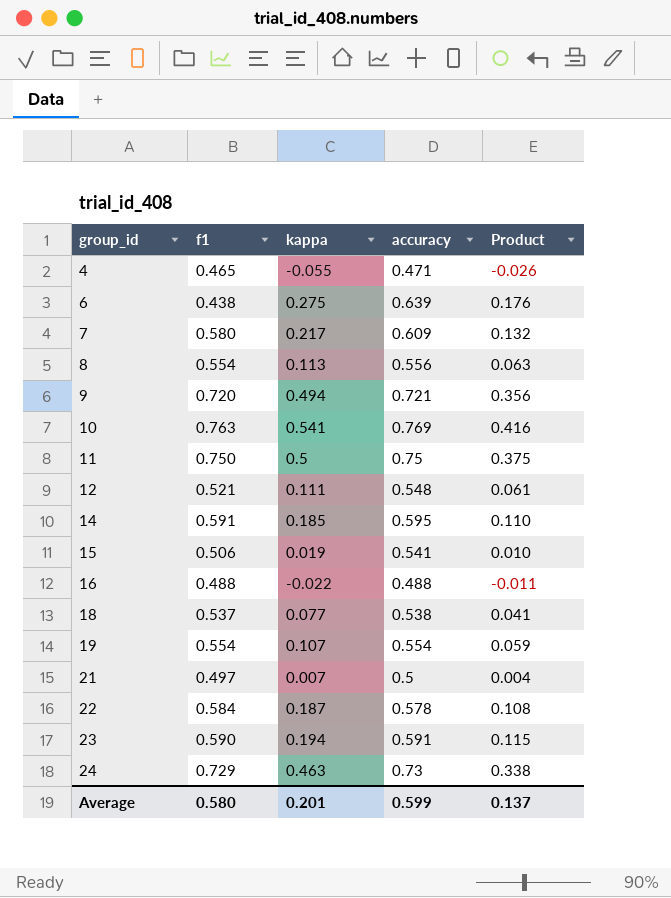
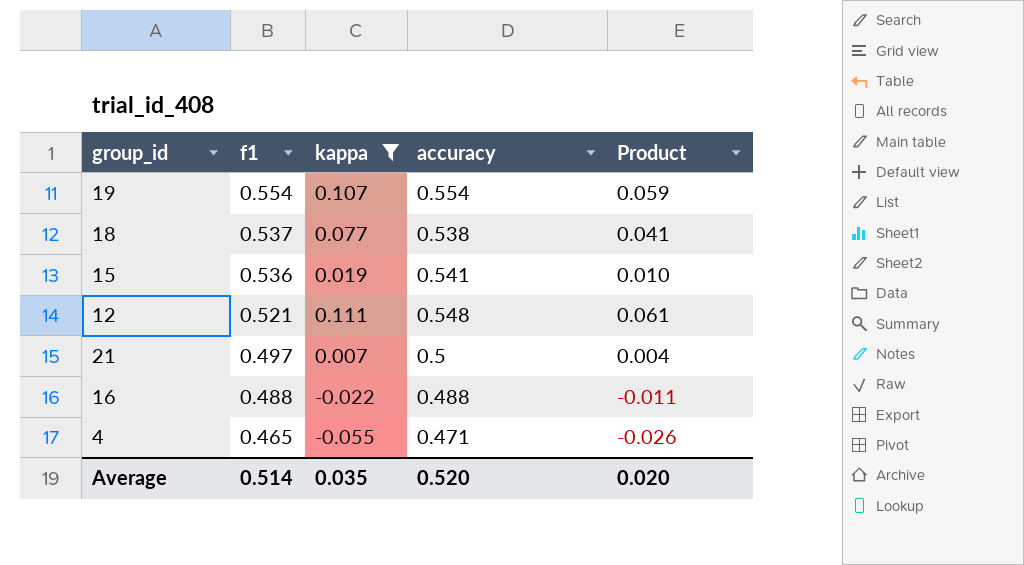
filter: none -> kappa <= 0.111
row order: group_id ascending -> f1 descending
15 | f1: 0.506 -> 0.536
Average | f1: 0.580 -> 0.514
Average | kappa: 0.201 -> 0.035
Average | accuracy: 0.599 -> 0.520
Average | Product: 0.137 -> 0.020

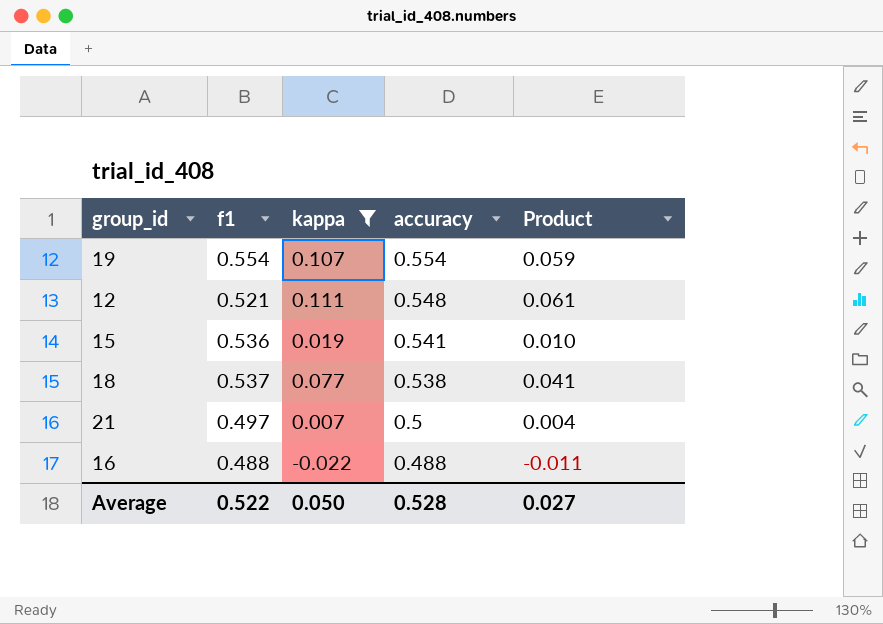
row order: f1 descending -> accuracy descending
row 4: 0.465 | -0.055 | 0.471 | -0.026 -> none
Average | f1: 0.514 -> 0.522
Average | kappa: 0.035 -> 0.050
Average | accuracy: 0.520 -> 0.528
Average | Product: 0.020 -> 0.027

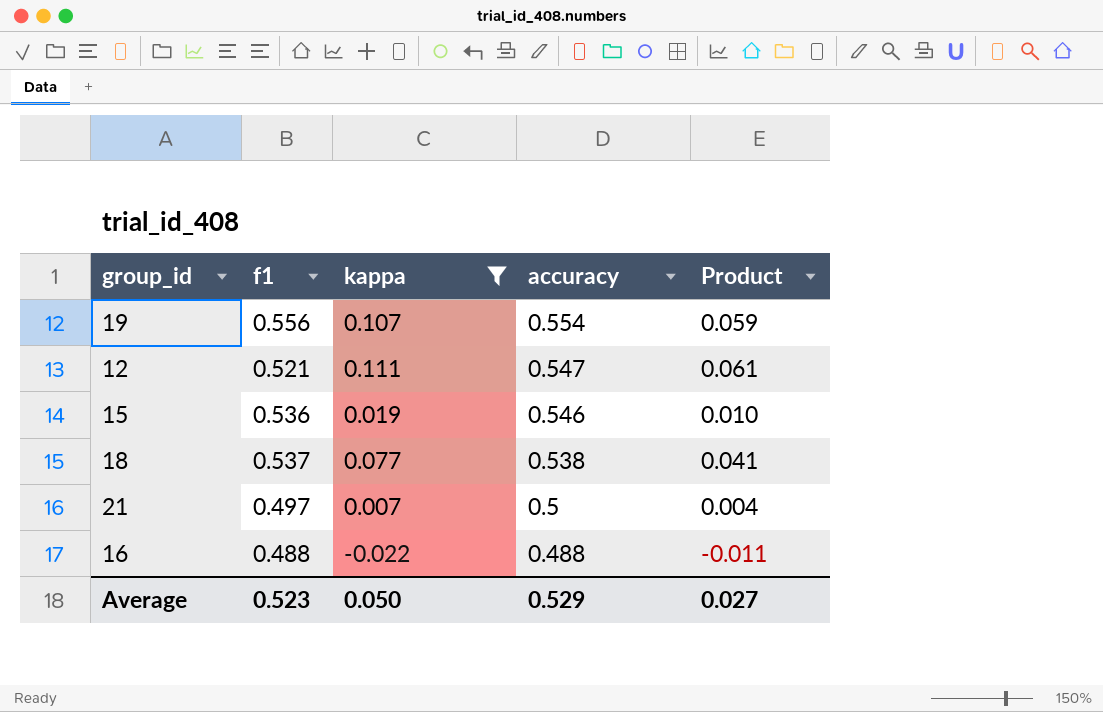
19 | f1: 0.554 -> 0.556
12 | accuracy: 0.548 -> 0.547
15 | accuracy: 0.541 -> 0.546
Average | f1: 0.522 -> 0.523
Average | accuracy: 0.528 -> 0.529

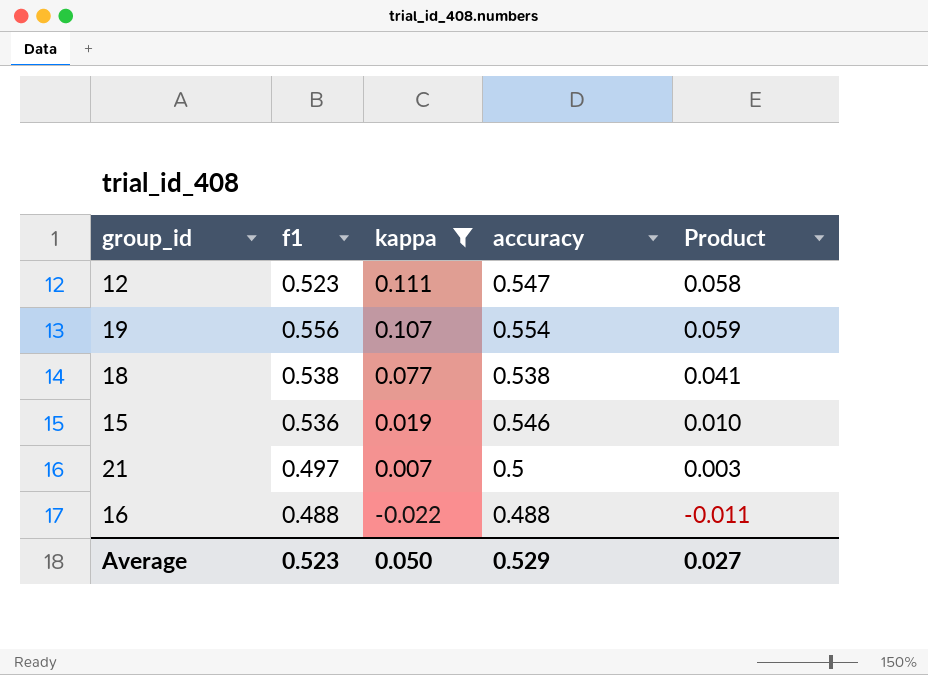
row order: accuracy descending -> kappa descending
column Product | formula: [kappa] * [accuracy] -> [f1] * [kappa]
12 | f1: 0.521 -> 0.523
18 | f1: 0.537 -> 0.538

